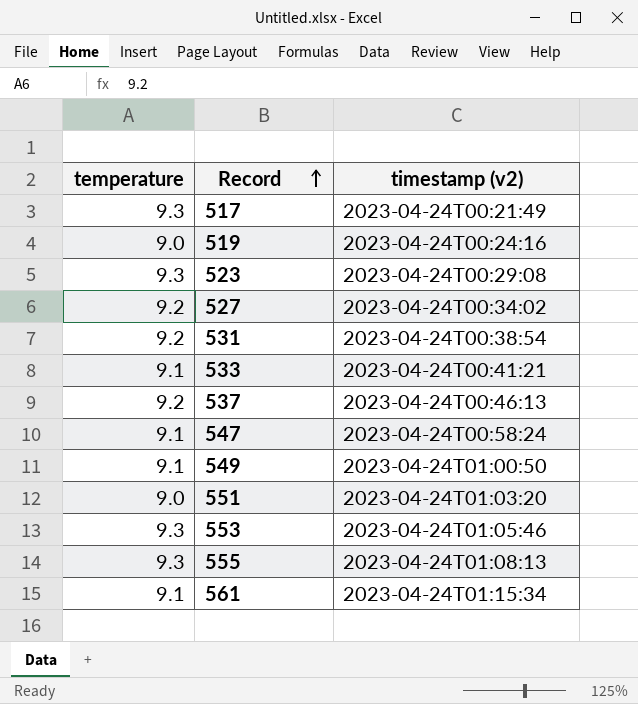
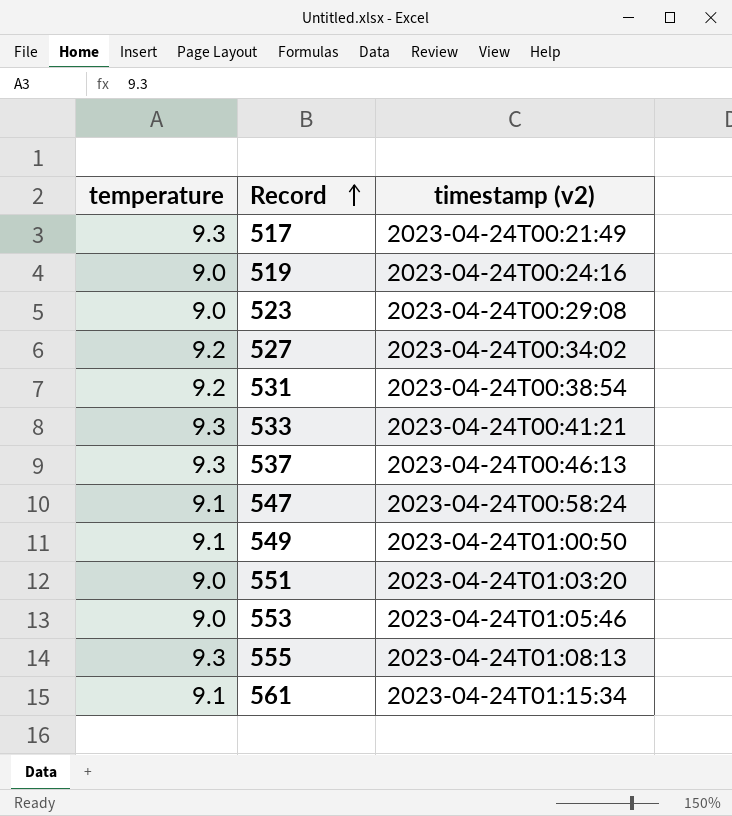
523 | temperature: 9.3 -> 9.0
533 | temperature: 9.1 -> 9.3
537 | temperature: 9.2 -> 9.3
553 | temperature: 9.3 -> 9.0

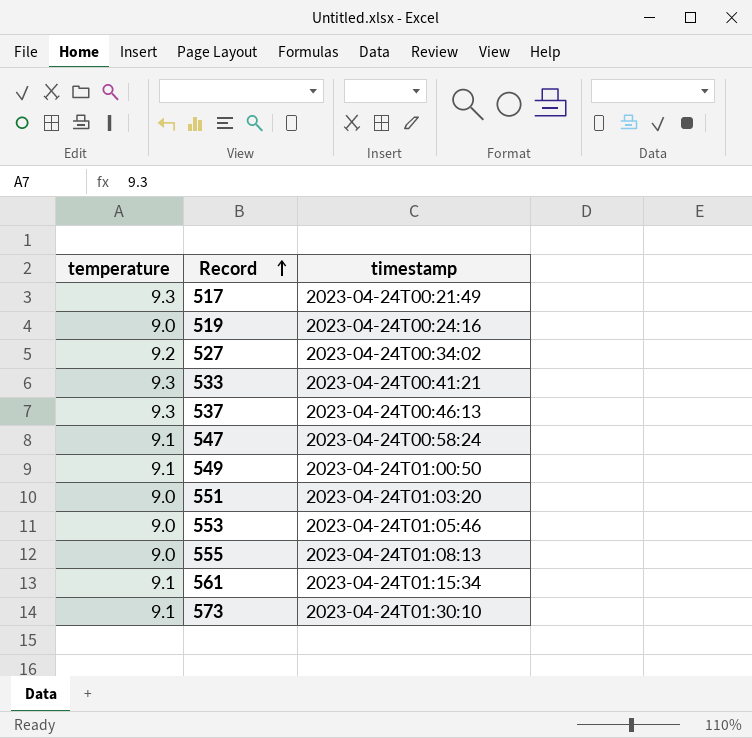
column name: timestamp (v2) -> timestamp
row 523: 9.0 | 2023-04-24T00:29:08 -> none
row 531: 9.2 | 2023-04-24T00:38:54 -> none
555 | temperature: 9.3 -> 9.0
row 573: none -> 9.1 | 2023-04-24T01:30:10

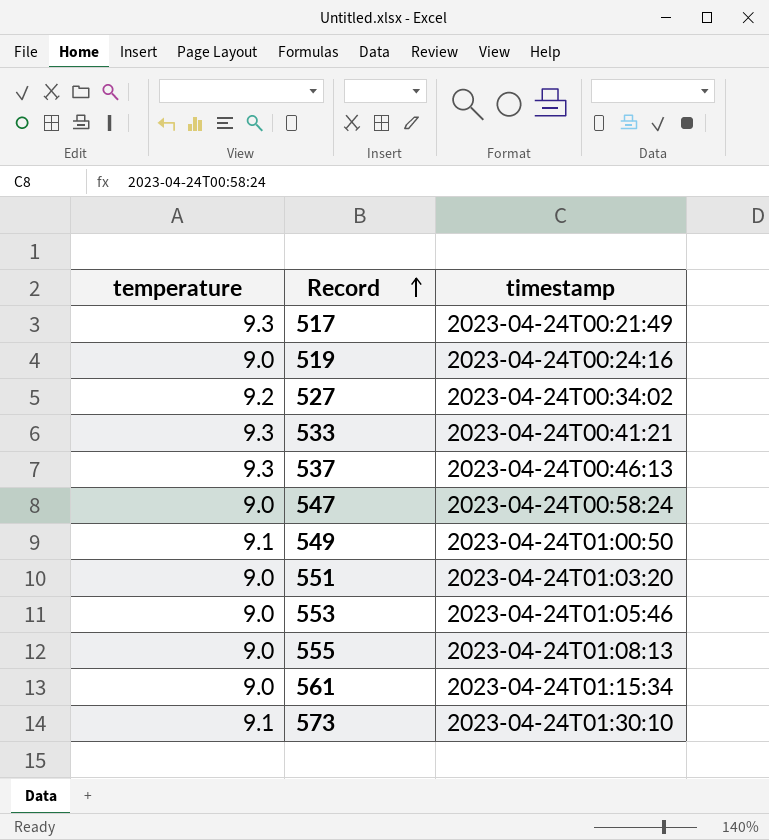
547 | temperature: 9.1 -> 9.0
561 | temperature: 9.1 -> 9.0

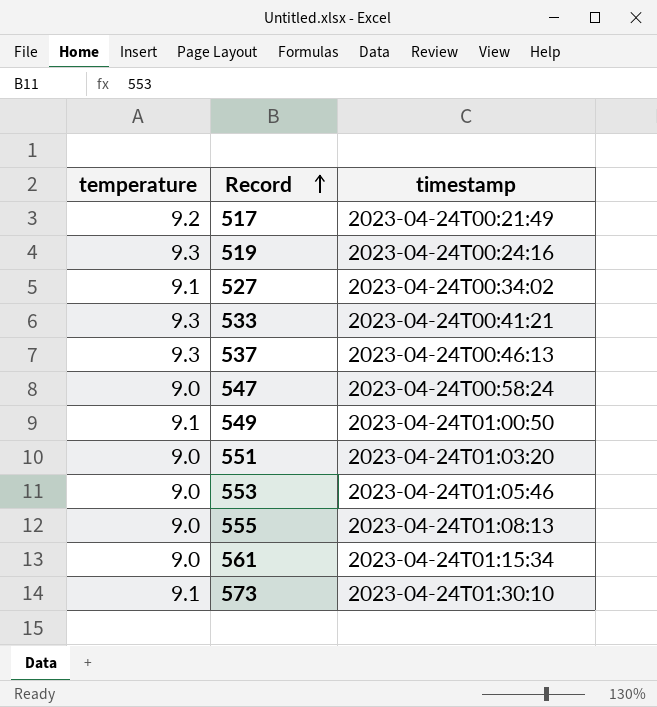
517 | temperature: 9.3 -> 9.2
519 | temperature: 9.0 -> 9.3
527 | temperature: 9.2 -> 9.1

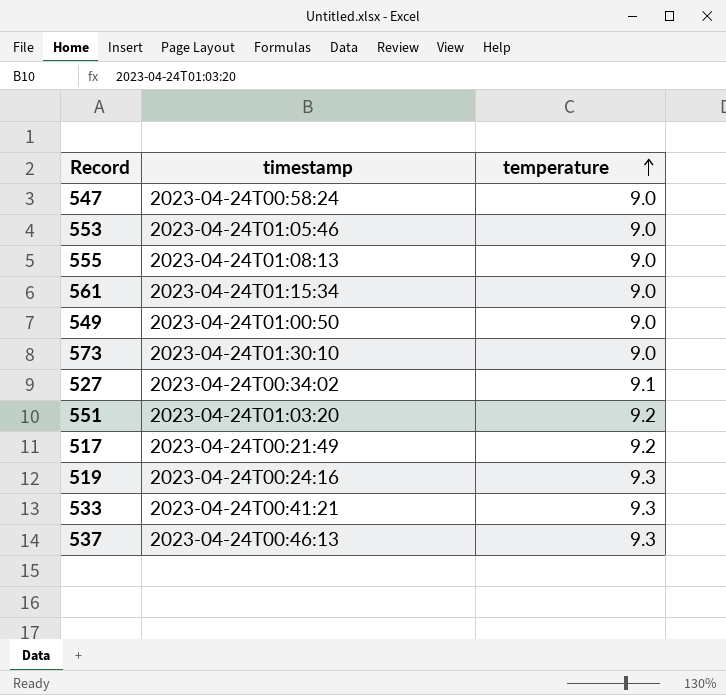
row order: Record ascending -> temperature ascending
column temperature | position: 1 -> 3
549 | temperature: 9.1 -> 9.0
573 | temperature: 9.1 -> 9.0
551 | temperature: 9.0 -> 9.2

